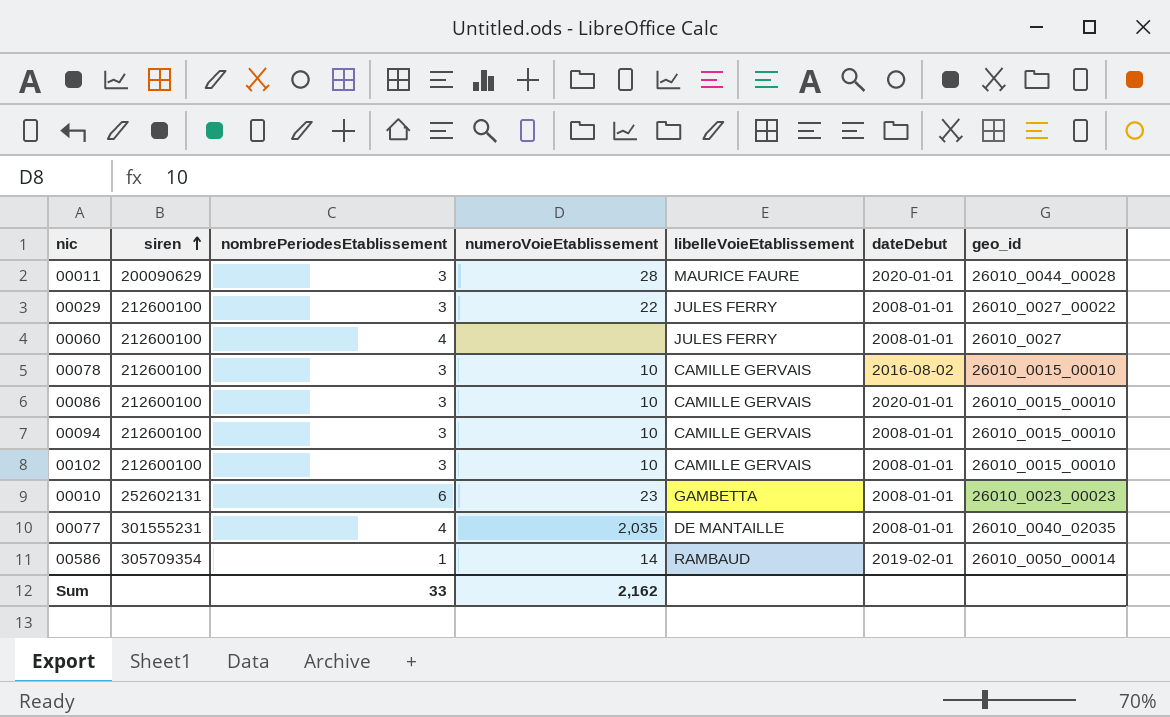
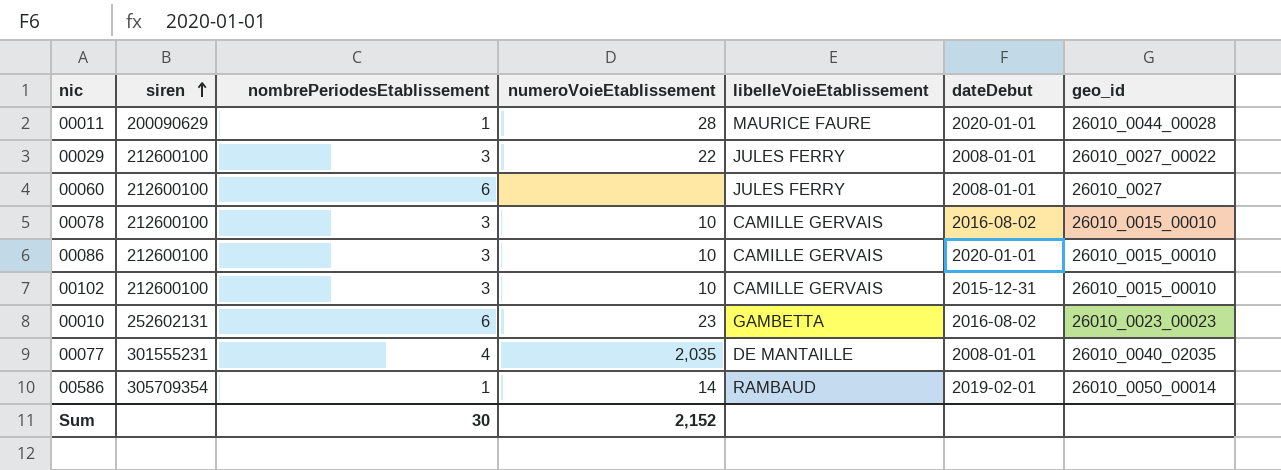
row 00094: 212600100 | 3 | 10 | CAMILLE GERVAIS | 2008-01-01 | 26010_0015_00010 -> none
00011 | nombrePeriodesEtablissement: 3 -> 1
00060 | nombrePeriodesEtablissement: 4 -> 6
00102 | dateDebut: 2008-01-01 -> 2015-12-31
00010 | dateDebut: 2008-01-01 -> 2016-08-02
Sum | nombrePeriodesEtablissement: 33 -> 30
Sum | numeroVoieEtablissement: 2,162 -> 2,152

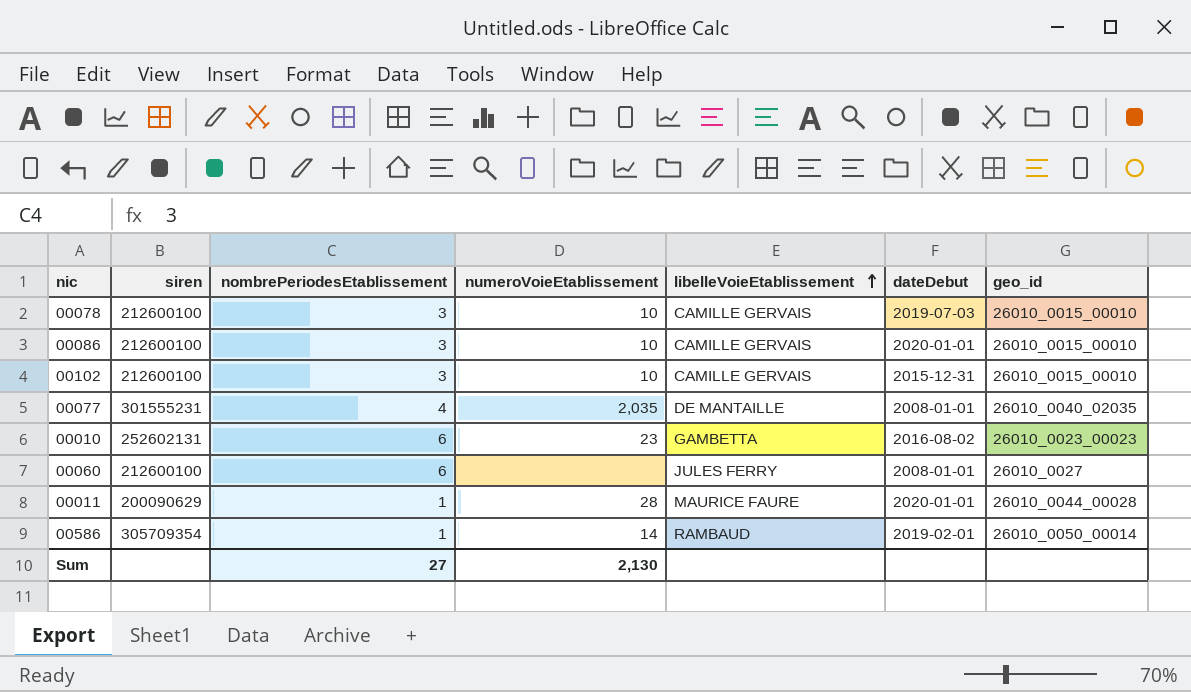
row order: siren ascending -> libelleVoieEtablissement ascending
row 00029: 212600100 | 3 | 22 | JULES FERRY | 2008-01-01 | 26010_0027_00022 -> none
00078 | dateDebut: 2016-08-02 -> 2019-07-03
Sum | nombrePeriodesEtablissement: 30 -> 27
Sum | numeroVoieEtablissement: 2,152 -> 2,130

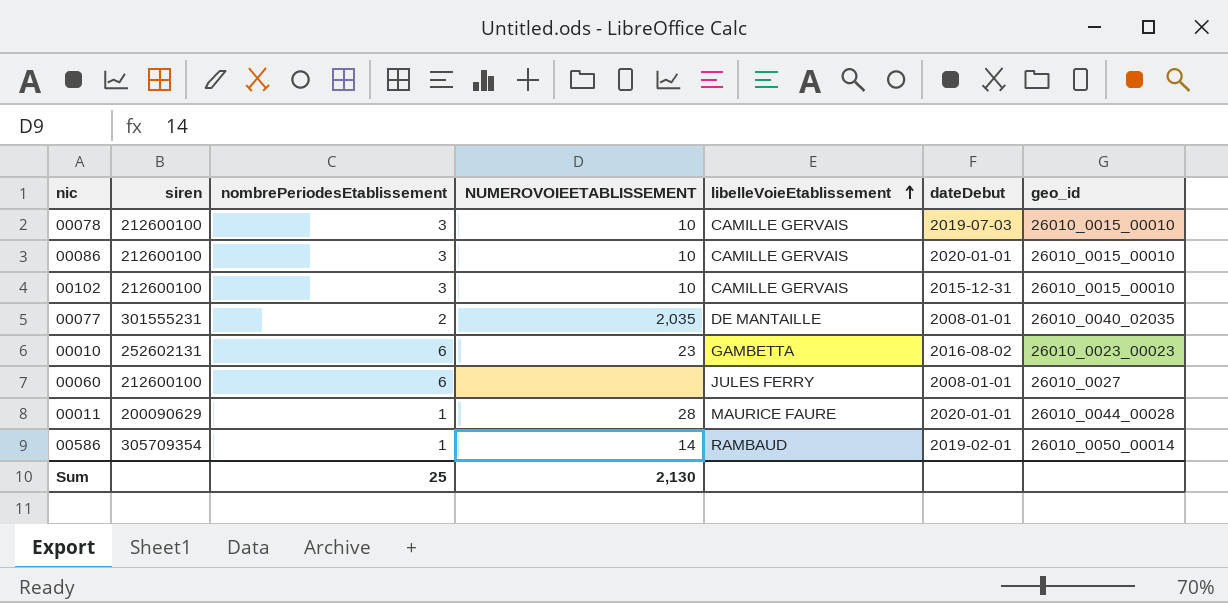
column name: numeroVoieEtablissement -> NUMEROVOIEETABLISSEMENT
00077 | nombrePeriodesEtablissement: 4 -> 2
Sum | nombrePeriodesEtablissement: 27 -> 25

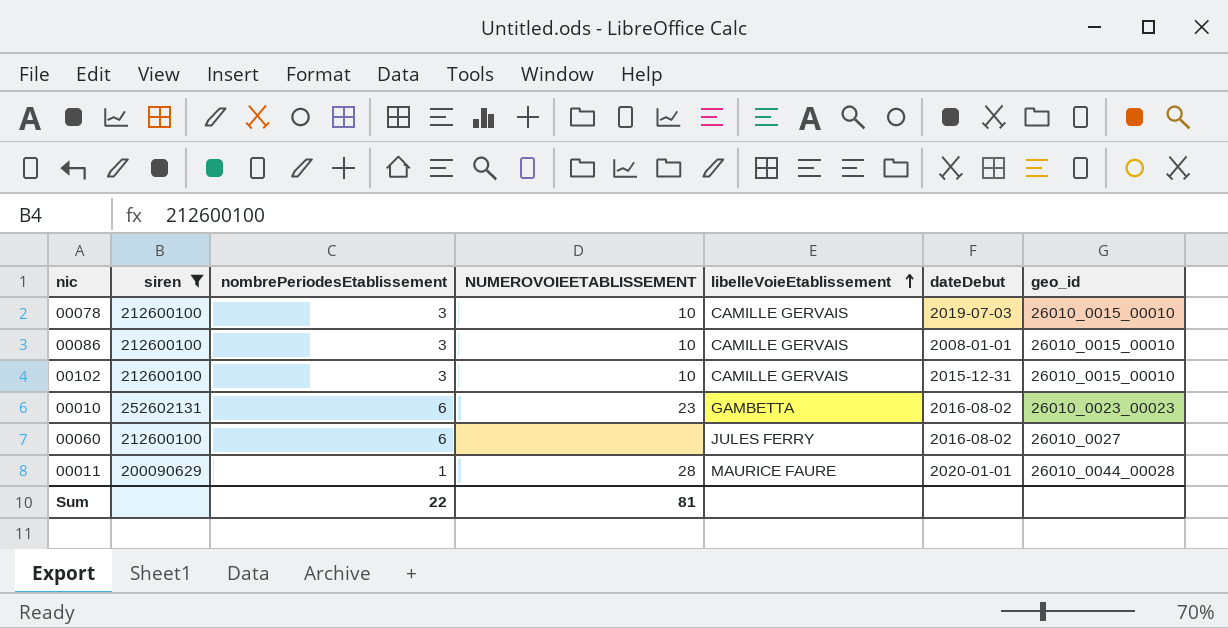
filter: none -> siren <= 252602131
00086 | dateDebut: 2020-01-01 -> 2008-01-01
00060 | dateDebut: 2008-01-01 -> 2016-08-02
Sum | nombrePeriodesEtablissement: 25 -> 22
Sum | NUMEROVOIEETABLISSEMENT: 2,130 -> 81

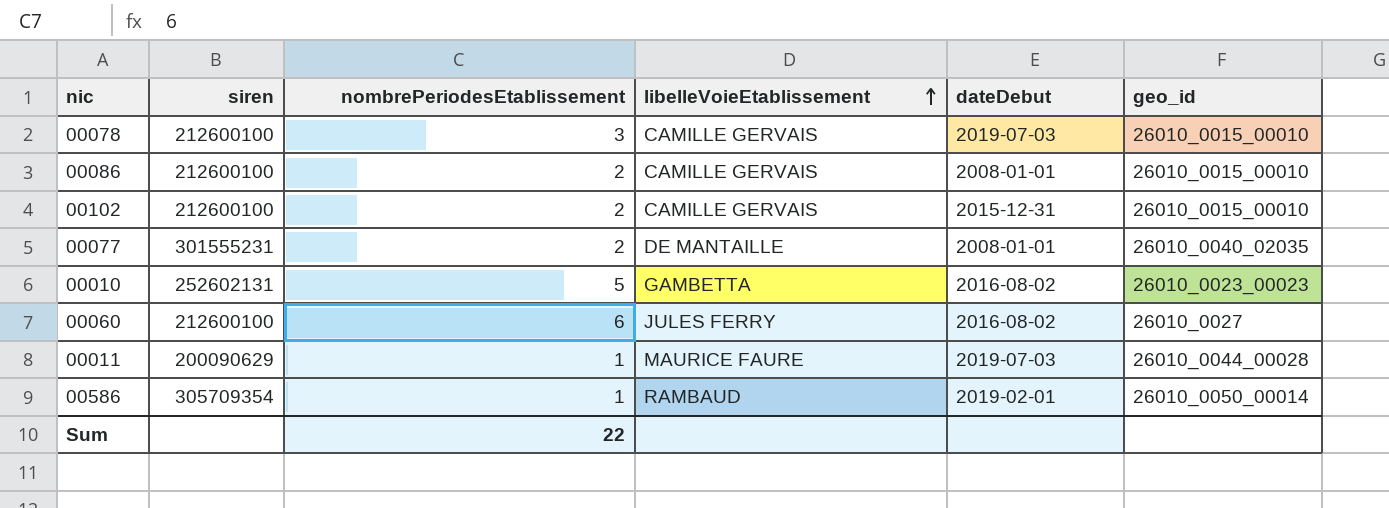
filter: siren <= 252602131 -> none
column NUMEROVOIEETABLISSEMENT | position: 4 -> none
00086 | nombrePeriodesEtablissement: 3 -> 2
00102 | nombrePeriodesEtablissement: 3 -> 2
00010 | nombrePeriodesEtablissement: 6 -> 5
00011 | dateDebut: 2020-01-01 -> 2019-07-03

